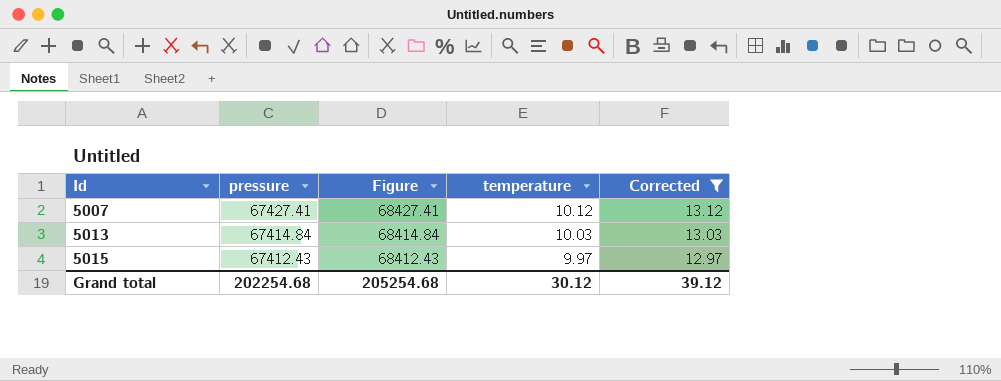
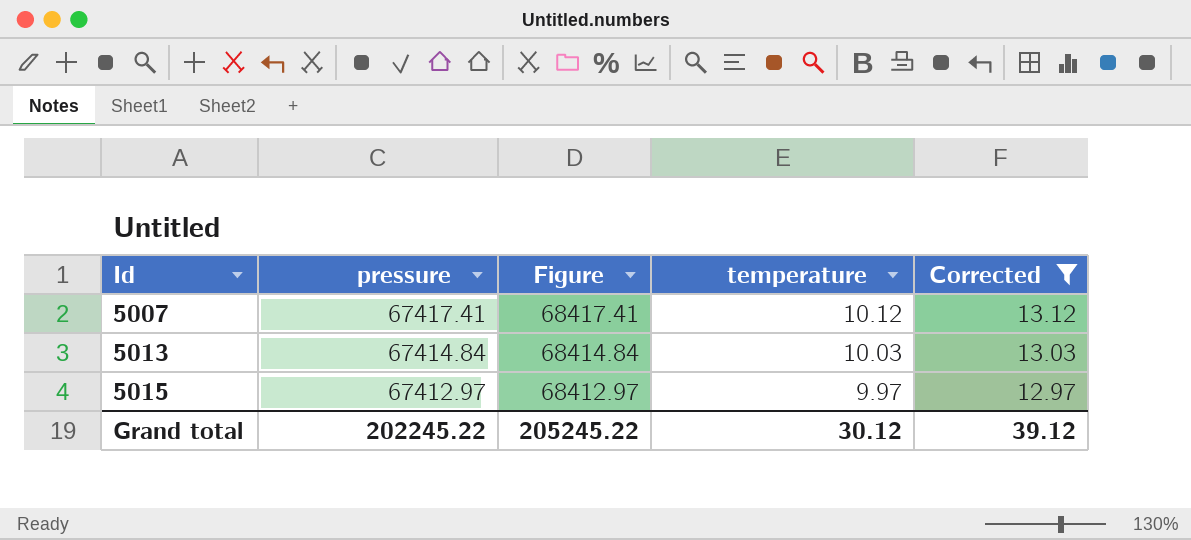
5007 | pressure: 67427.41 -> 67417.41
5007 | Figure: 68427.41 -> 68417.41
5015 | pressure: 67412.43 -> 67412.97
5015 | Figure: 68412.43 -> 68412.97
Grand total | pressure: 202254.68 -> 202245.22
Grand total | Figure: 205254.68 -> 205245.22

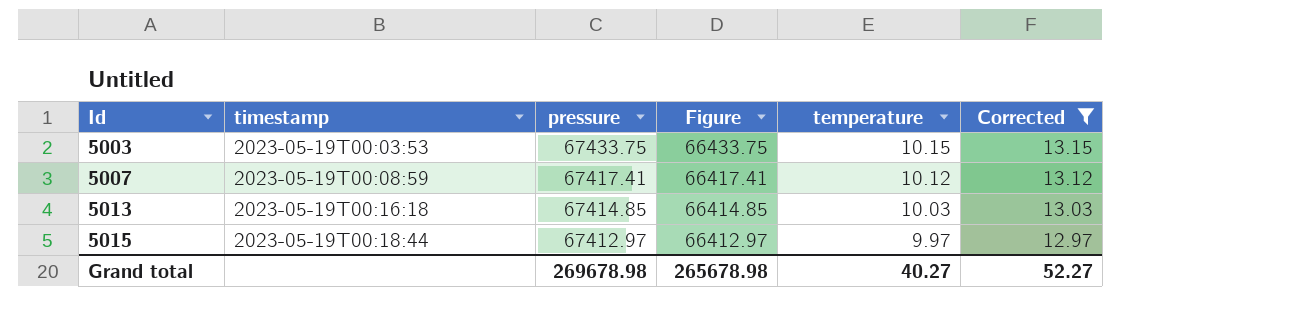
column timestamp | position: none -> 2
column Figure | formula: [pressure] + 1000 -> [pressure] - 1000
row 5003: none -> 2023-05-19T00:03:53 | 67433.75 | 66433.75 | 10.15 | 13.15
5013 | pressure: 67414.84 -> 67414.85
Grand total | pressure: 202245.22 -> 269678.98
Grand total | Figure: 205245.22 -> 265678.98
Grand total | temperature: 30.12 -> 40.27
Grand total | Corrected: 39.12 -> 52.27

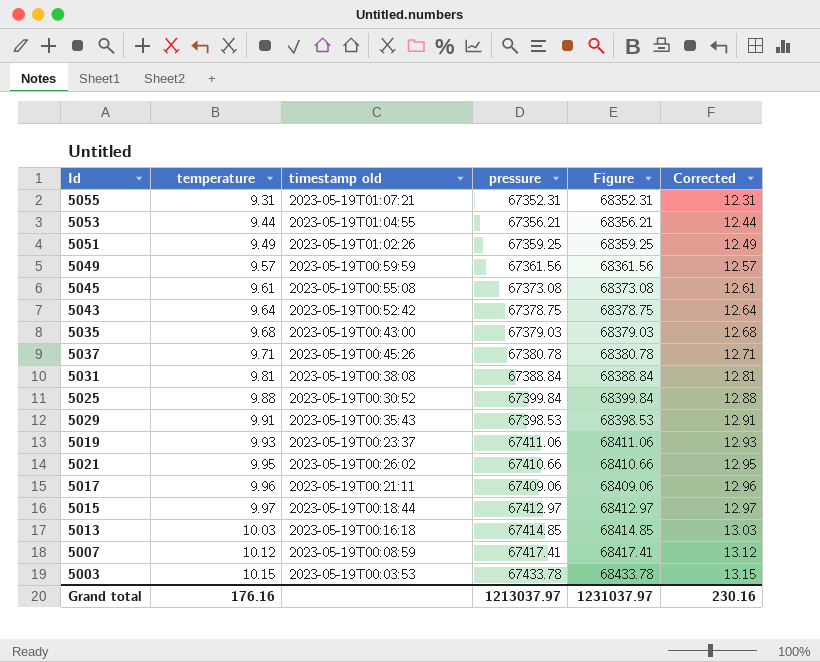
filter: Corrected >= 12.97 -> none
row order: Id ascending -> temperature ascending
column temperature | position: 5 -> 2
column name: timestamp -> timestamp old
column Figure | formula: [pressure] - 1000 -> [pressure] + 1000
5003 | pressure: 67433.75 -> 67433.78
Grand total | temperature: 40.27 -> 176.16
Grand total | pressure: 269678.98 -> 1213037.97
Grand total | Figure: 265678.98 -> 1231037.97
Grand total | Corrected: 52.27 -> 230.16

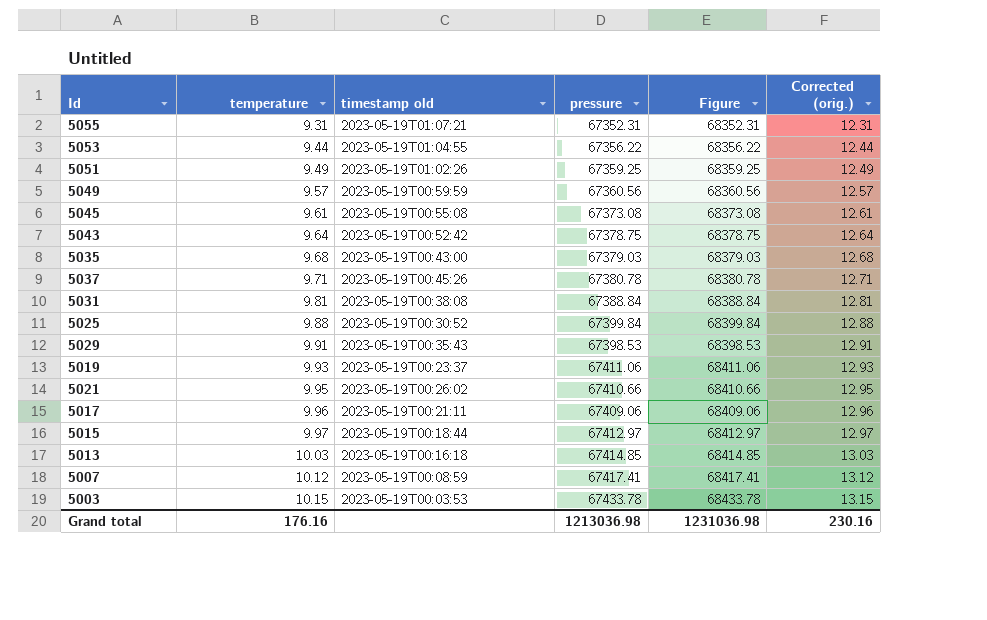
column name: Corrected -> Corrected (orig.)
5053 | pressure: 67356.21 -> 67356.22
5053 | Figure: 68356.21 -> 68356.22
5049 | pressure: 67361.56 -> 67360.56
5049 | Figure: 68361.56 -> 68360.56
Grand total | pressure: 1213037.97 -> 1213036.98
Grand total | Figure: 1231037.97 -> 1231036.98

